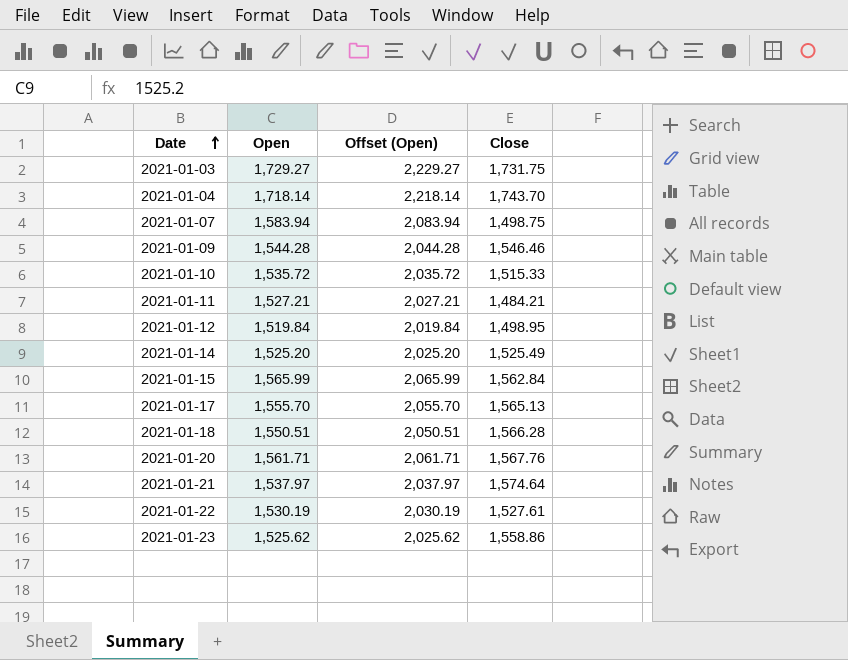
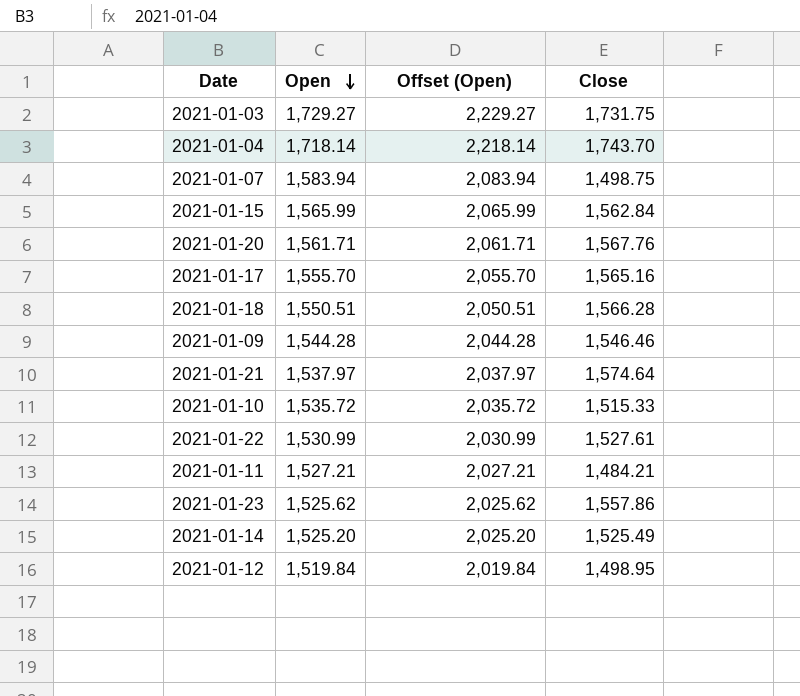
row order: Date ascending -> Open descending
2021-01-17 | Close: 1,565.13 -> 1,565.16
2021-01-22 | Open: 1,530.19 -> 1,530.99
2021-01-22 | Offset (Open): 2,030.19 -> 2,030.99
2021-01-23 | Close: 1,558.86 -> 1,557.86

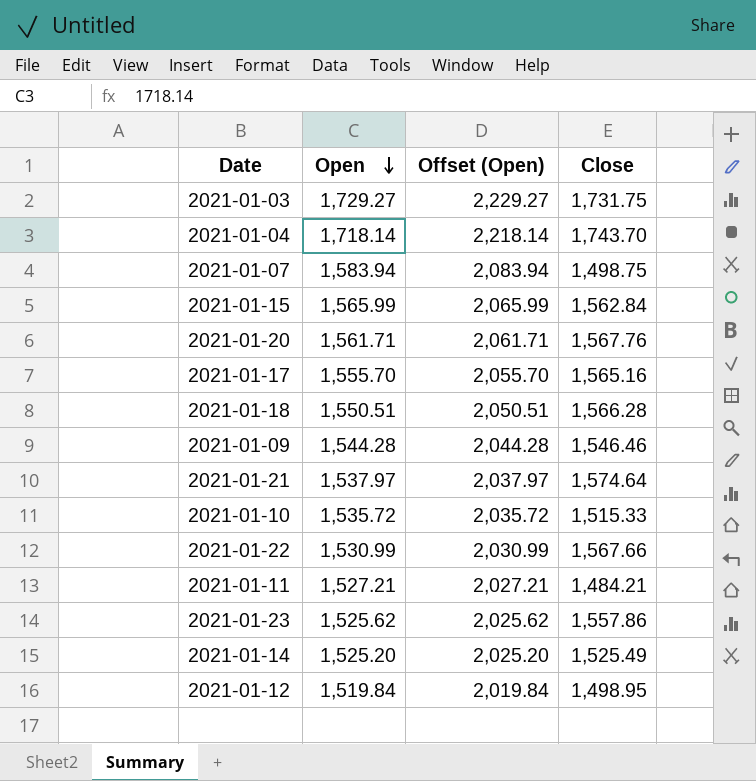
2021-01-22 | Close: 1,527.61 -> 1,567.66

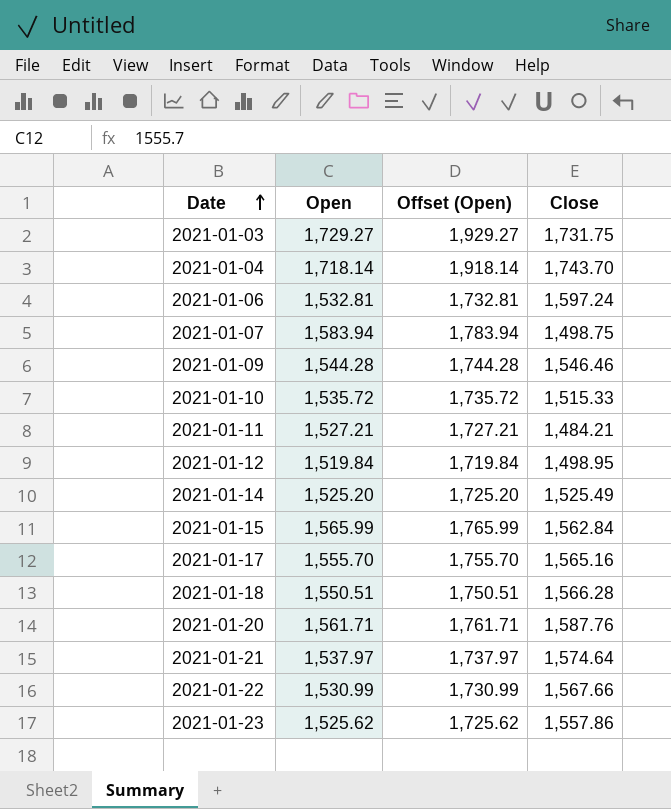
row order: Open descending -> Date ascending
column Offset (Open) | formula: [Open] + 500 -> [Open] + 200
row 2021-01-06: none -> 1,532.81 | 1,732.81 | 1,597.24
2021-01-20 | Close: 1,567.76 -> 1,587.76

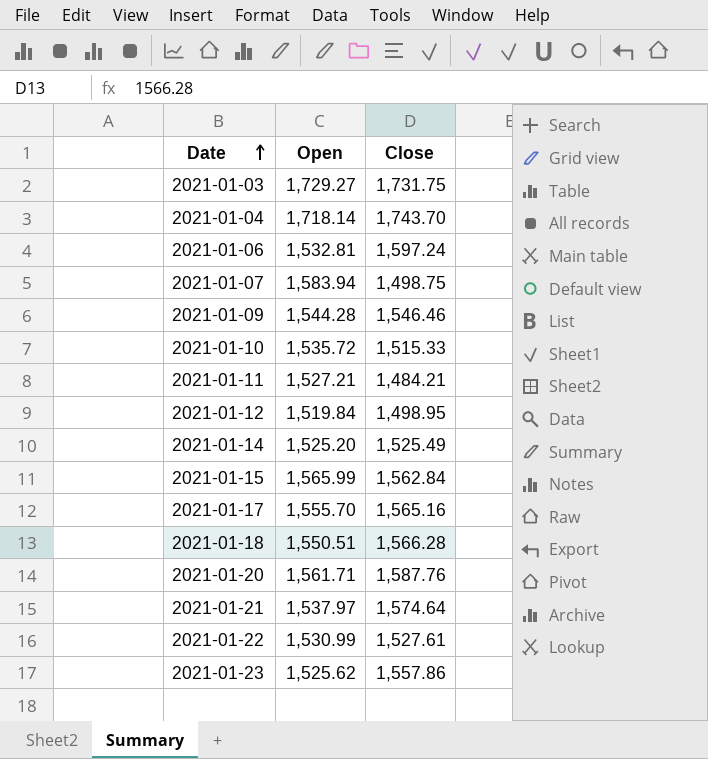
column Offset (Open) | formula: [Open] + 200 -> none
2021-01-22 | Close: 1,567.66 -> 1,527.61

